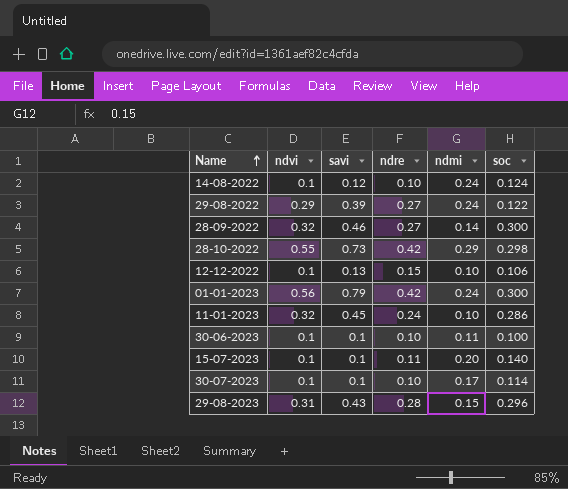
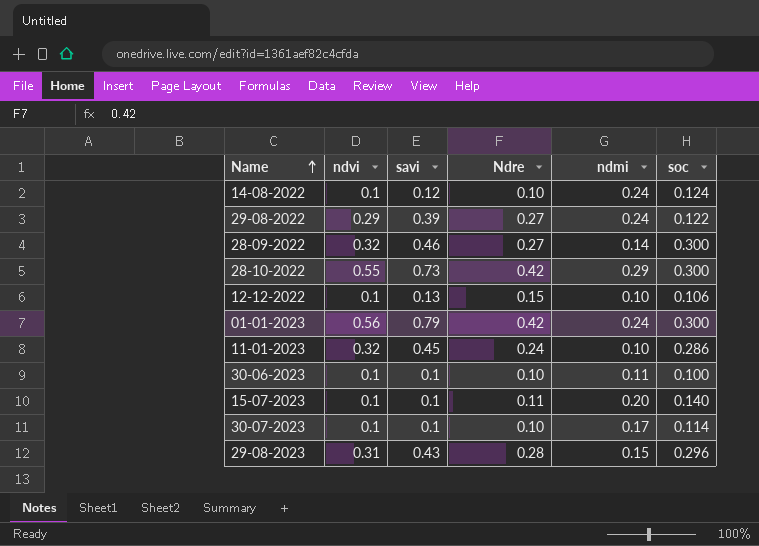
column name: ndre -> Ndre
28-10-2022 | soc: 0.298 -> 0.300

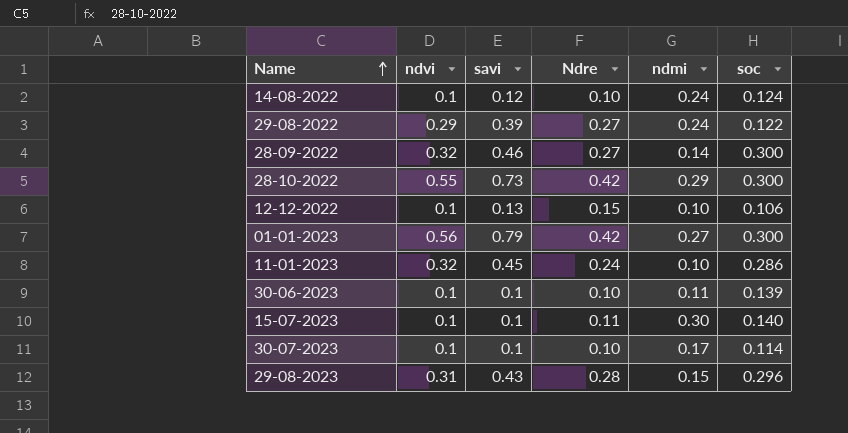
01-01-2023 | ndmi: 0.24 -> 0.27
30-06-2023 | soc: 0.100 -> 0.139
15-07-2023 | ndmi: 0.20 -> 0.30

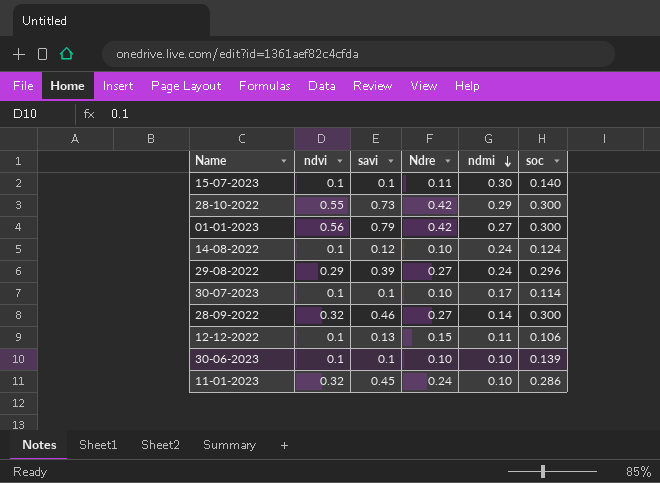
row order: Name ascending -> ndmi descending
row 29-08-2023: 0.31 | 0.43 | 0.28 | 0.15 | 0.296 -> none
29-08-2022 | soc: 0.122 -> 0.296
12-12-2022 | ndmi: 0.10 -> 0.11
30-06-2023 | ndmi: 0.11 -> 0.10

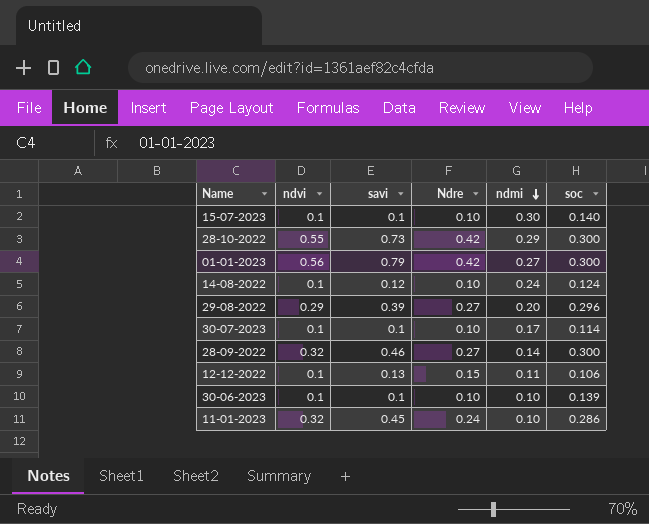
15-07-2023 | Ndre: 0.11 -> 0.10
29-08-2022 | ndmi: 0.24 -> 0.20

